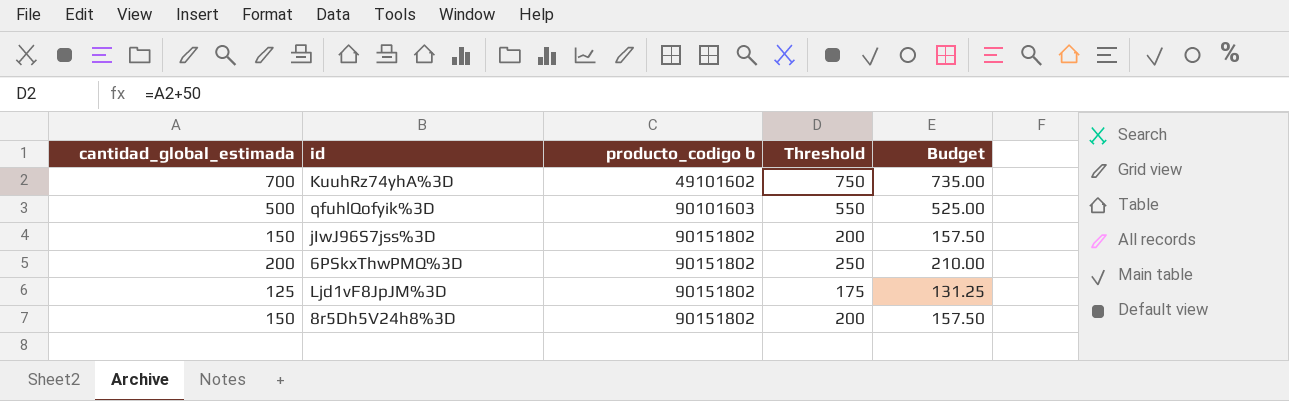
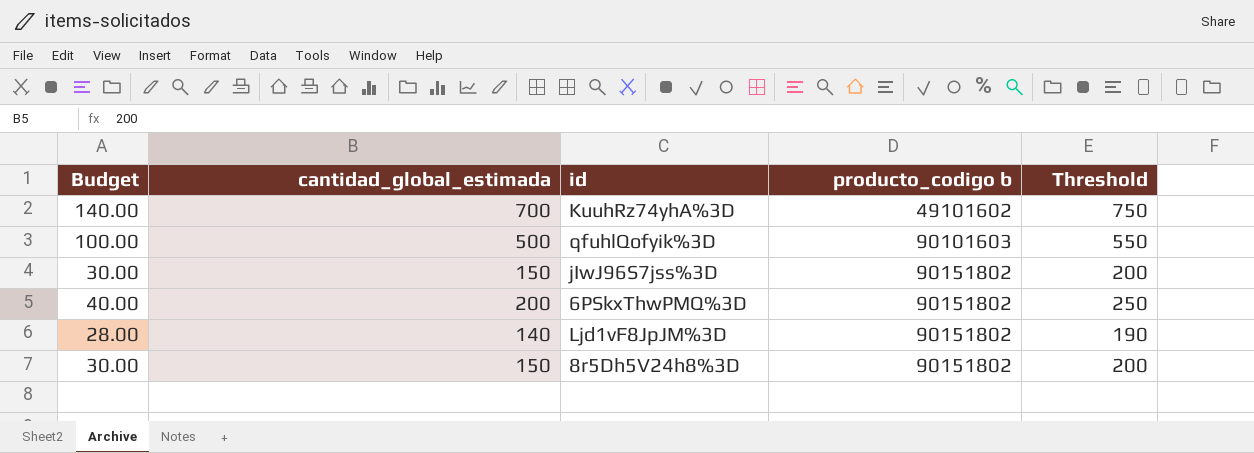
column Budget | formula: [cantidad_global_estimada] * 1.05 -> [cantidad_global_estimada] * 0.2
column Budget | position: 5 -> 1
Ljd1vF8JpJM%3D | cantidad_global_estimada: 125 -> 140
Ljd1vF8JpJM%3D | Threshold: 175 -> 190

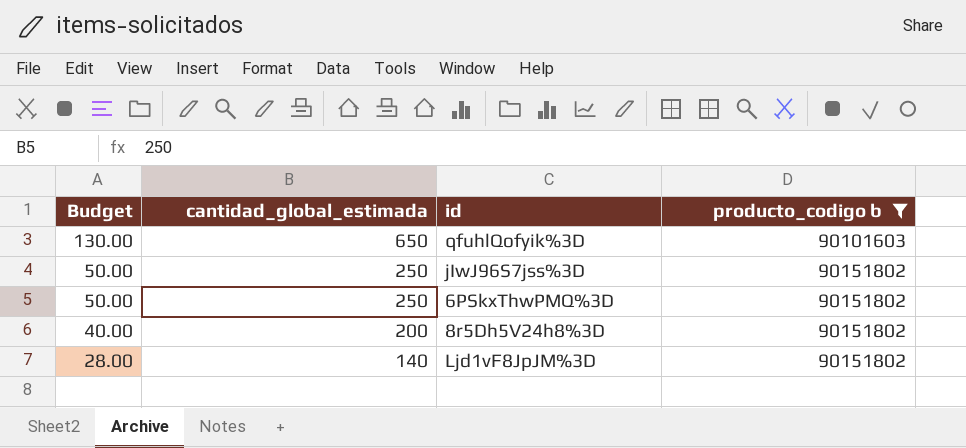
filter: none -> producto_codigo b != 49101602
row order: producto_codigo b ascending -> Budget descending
column Threshold | formula: [cantidad_global_estimada] + 50 -> none
qfuhlQofyik%3D | Budget: 100.00 -> 130.00
qfuhlQofyik%3D | cantidad_global_estimada: 500 -> 650
jIwJ96S7jss%3D | Budget: 30.00 -> 50.00
jIwJ96S7jss%3D | cantidad_global_estimada: 150 -> 250
6PSkxThwPMQ%3D | Budget: 40.00 -> 50.00
6PSkxThwPMQ%3D | cantidad_global_estimada: 200 -> 250
8r5Dh5V24h8%3D | Budget: 30.00 -> 40.00
8r5Dh5V24h8%3D | cantidad_global_estimada: 150 -> 200

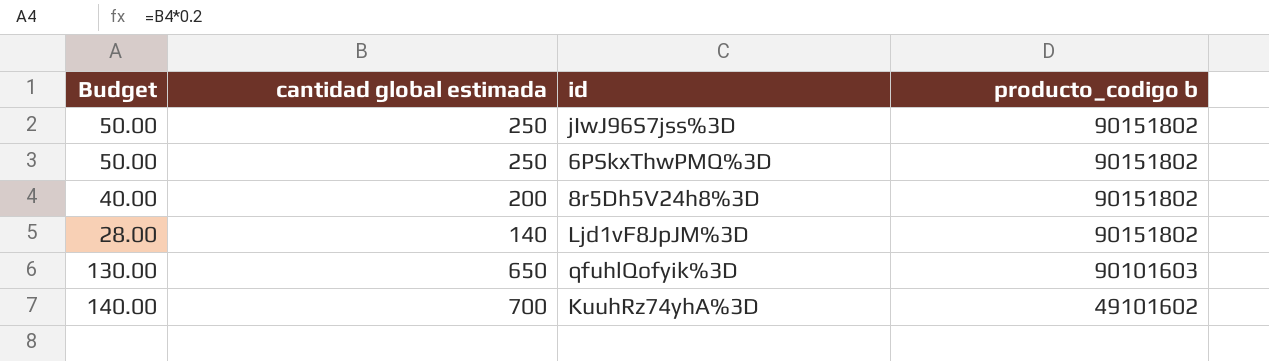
filter: producto_codigo b != 49101602 -> none
row order: Budget descending -> producto_codigo b descending
column name: cantidad_global_estimada -> cantidad global estimada

